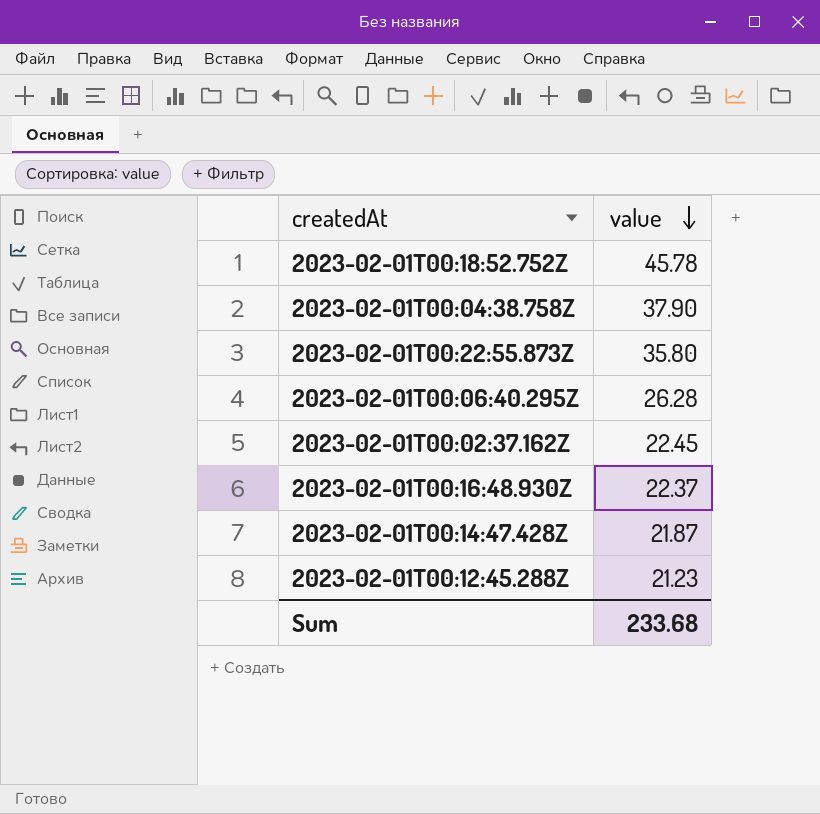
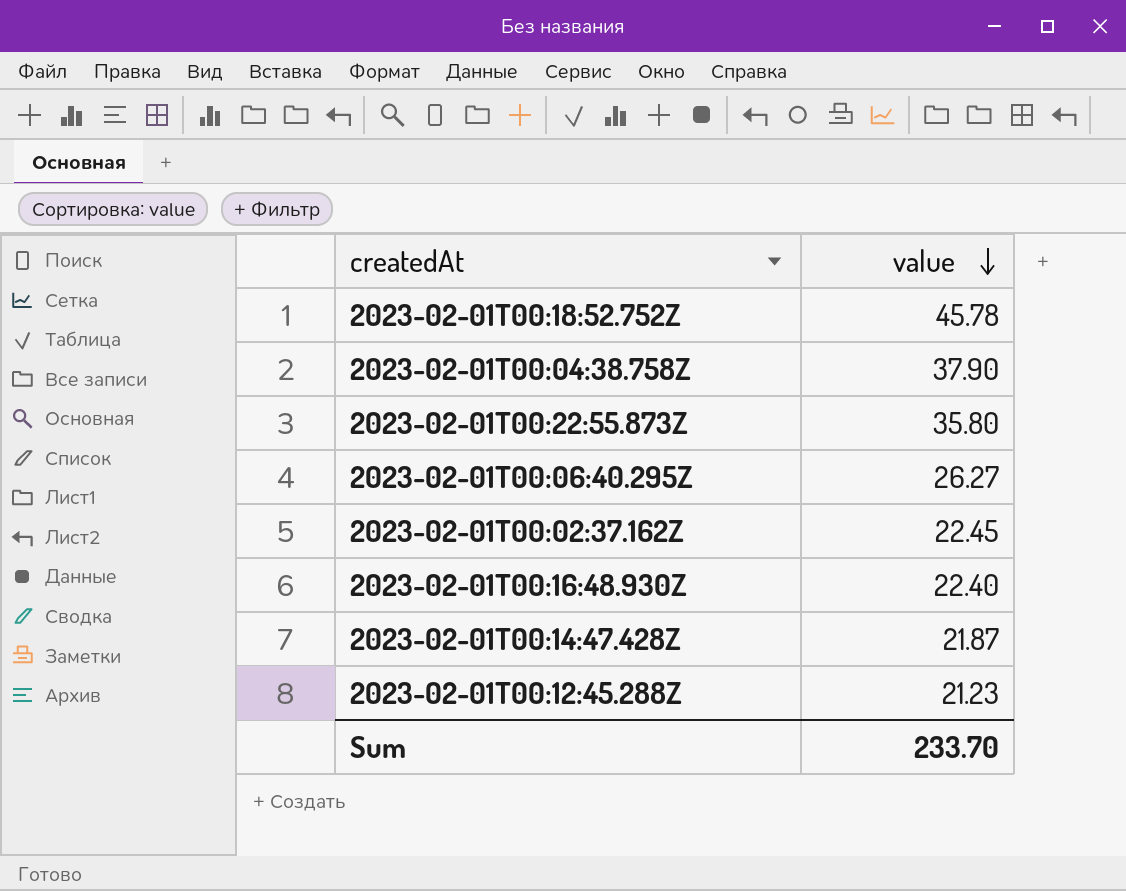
2023-02-01T00:06:40.295Z | value: 26.28 -> 26.27
2023-02-01T00:16:48.930Z | value: 22.37 -> 22.40
Sum | value: 233.68 -> 233.70

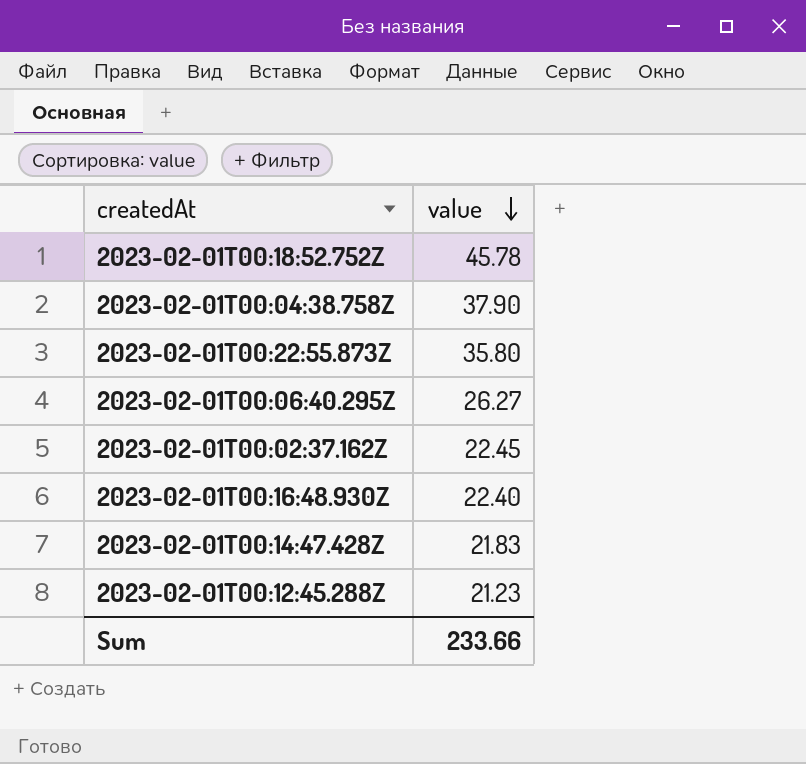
2023-02-01T00:14:47.428Z | value: 21.87 -> 21.83
Sum | value: 233.70 -> 233.66

